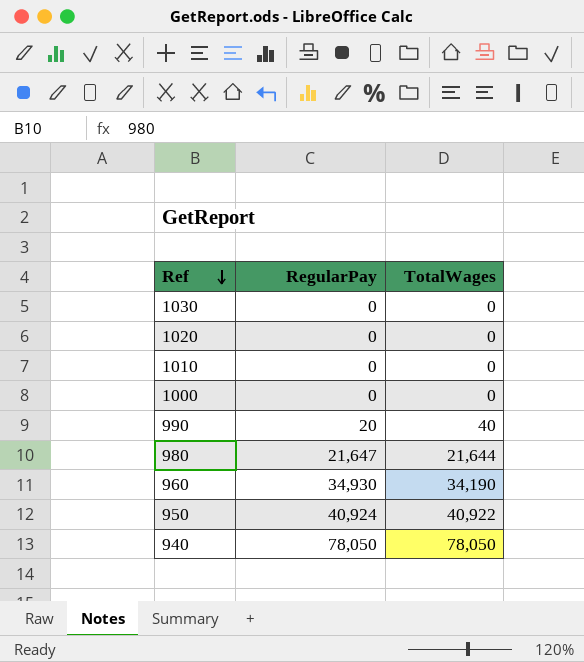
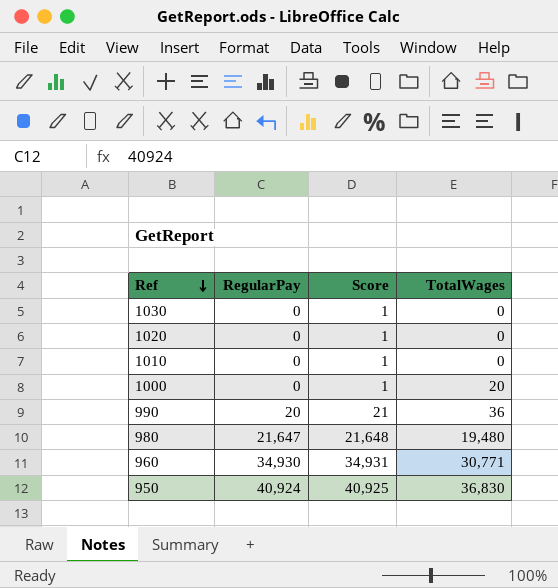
column Score | formula: none -> [RegularPay] + 1
row 940: 78,050 | 78,050 -> none
1000 | TotalWages: 0 -> 20
990 | TotalWages: 40 -> 36
980 | TotalWages: 21,644 -> 19,480
960 | TotalWages: 34,190 -> 30,771
950 | TotalWages: 40,922 -> 36,830

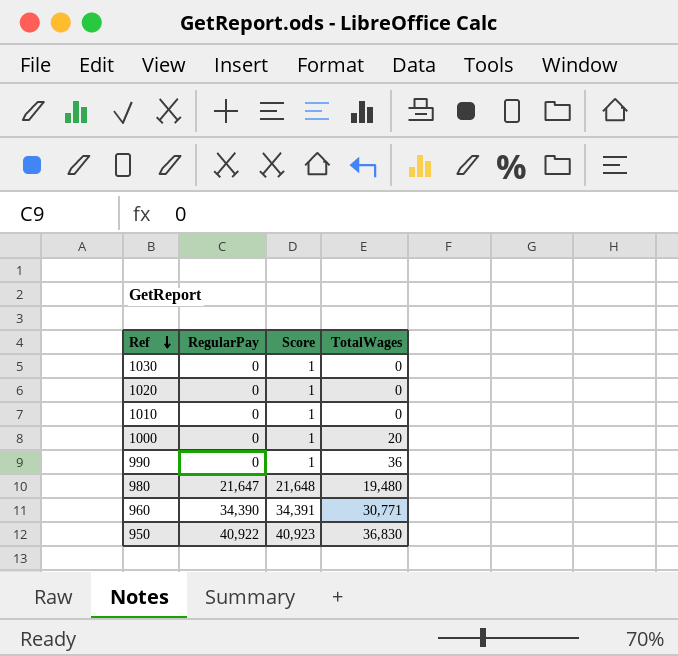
990 | RegularPay: 20 -> 0
990 | Score: 21 -> 1
960 | RegularPay: 34,930 -> 34,390
960 | Score: 34,931 -> 34,391
950 | RegularPay: 40,924 -> 40,922
950 | Score: 40,925 -> 40,923

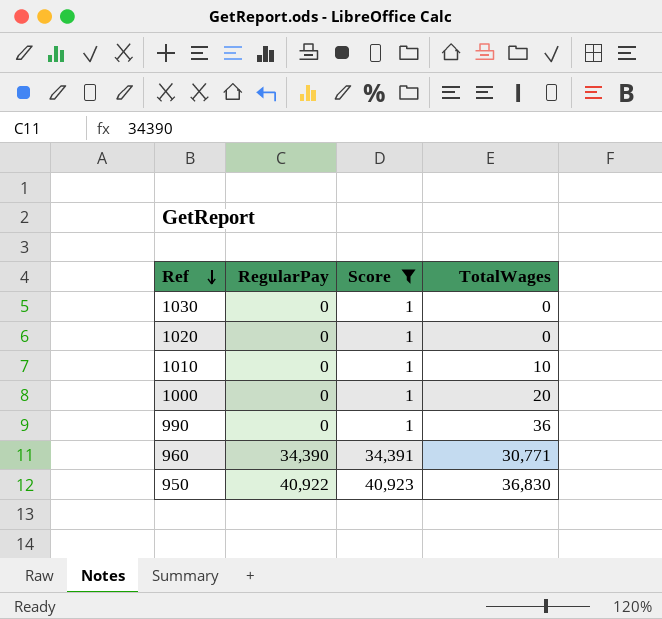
filter: none -> Score != 21,648
1010 | TotalWages: 0 -> 10

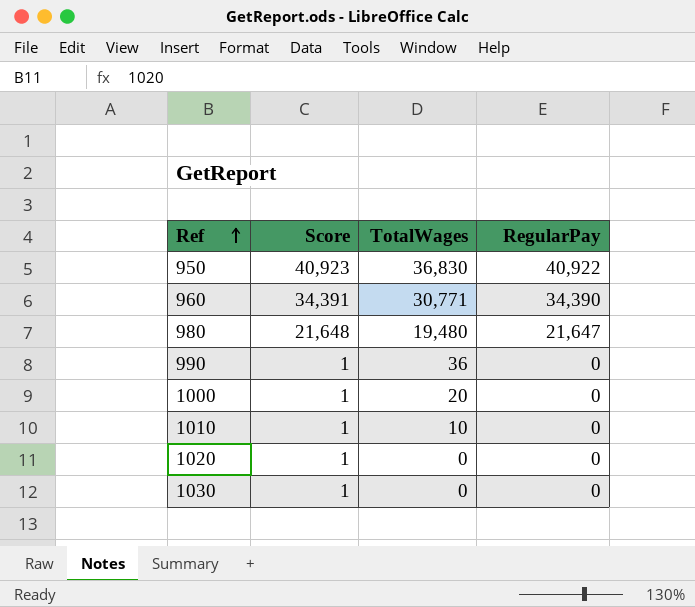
filter: Score != 21,648 -> none
row order: Ref descending -> Ref ascending
column RegularPay | position: 2 -> 4

